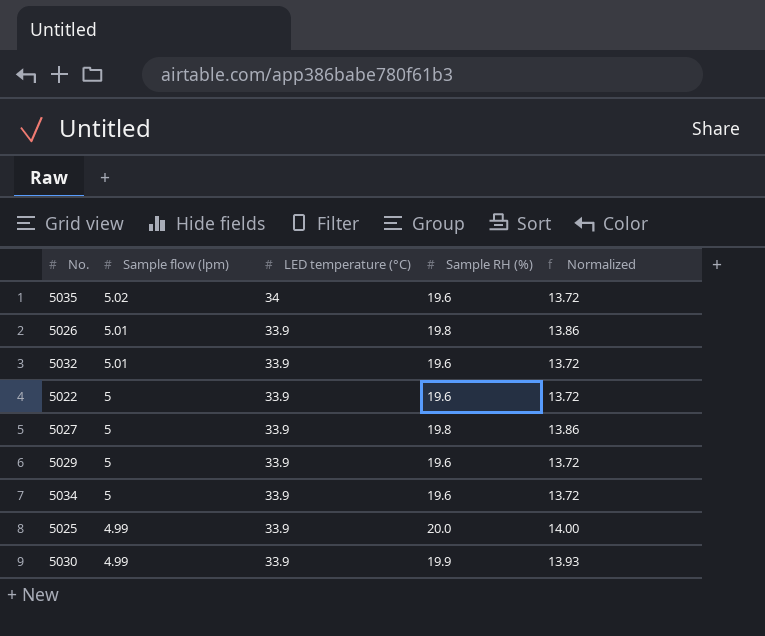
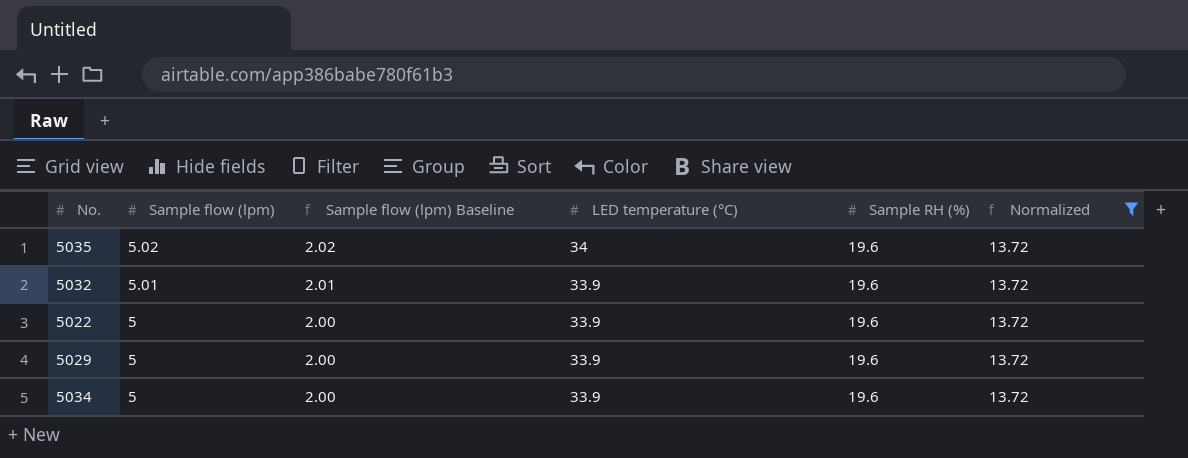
filter: none -> Normalized = 13.72
column Sample flow (lpm) Baseline | formula: none -> [Sample flow (lpm)] - 3

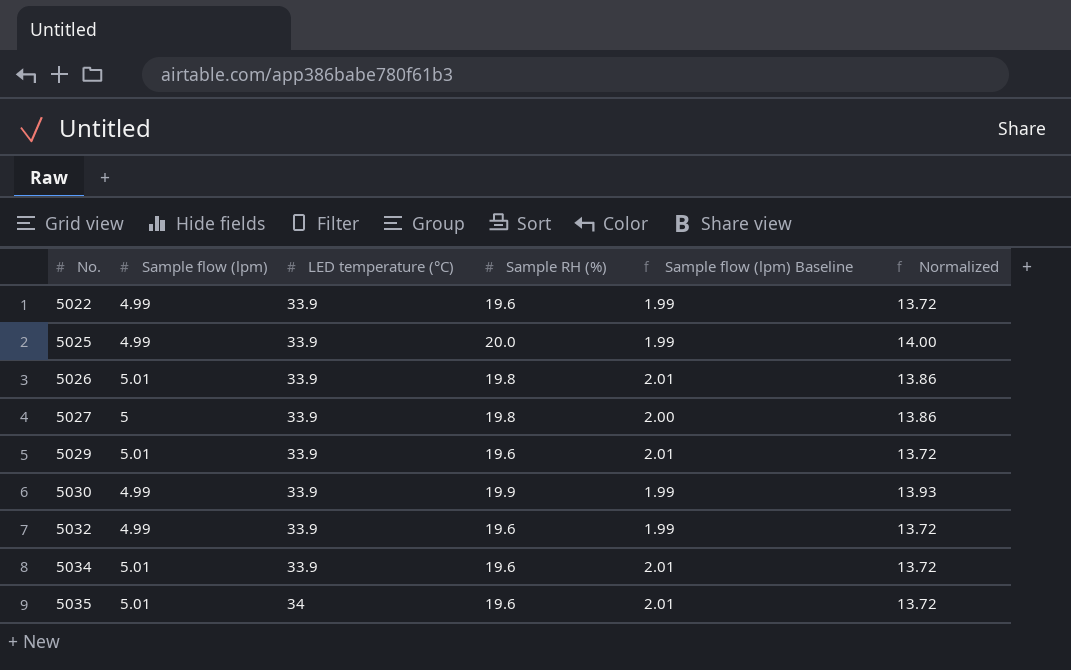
filter: Normalized = 13.72 -> none
row order: Sample flow (lpm) descending -> No. ascending
column Sample flow (lpm) Baseline | position: 3 -> 5
5022 | Sample flow (lpm): 5 -> 4.99
5022 | Sample flow (lpm) Baseline: 2.00 -> 1.99
5029 | Sample flow (lpm): 5 -> 5.01
5029 | Sample flow (lpm) Baseline: 2.00 -> 2.01
5032 | Sample flow (lpm): 5.01 -> 4.99
5032 | Sample flow (lpm) Baseline: 2.01 -> 1.99
5034 | Sample flow (lpm): 5 -> 5.01
5034 | Sample flow (lpm) Baseline: 2.00 -> 2.01
5035 | Sample flow (lpm): 5.02 -> 5.01
5035 | Sample flow (lpm) Baseline: 2.02 -> 2.01

